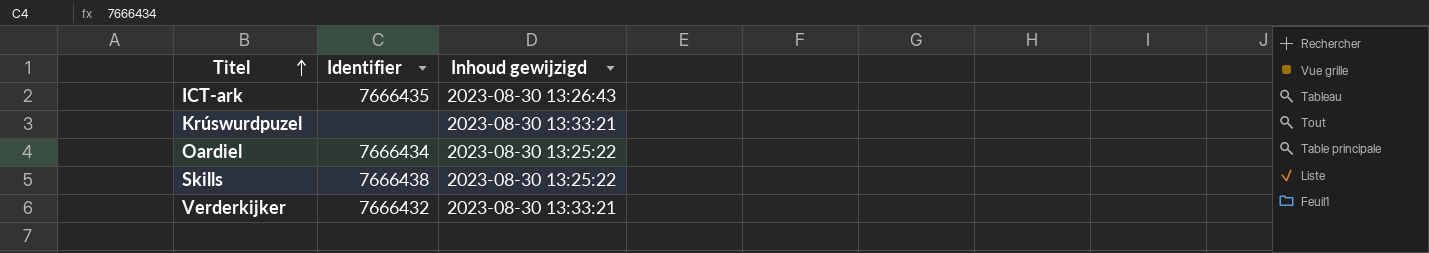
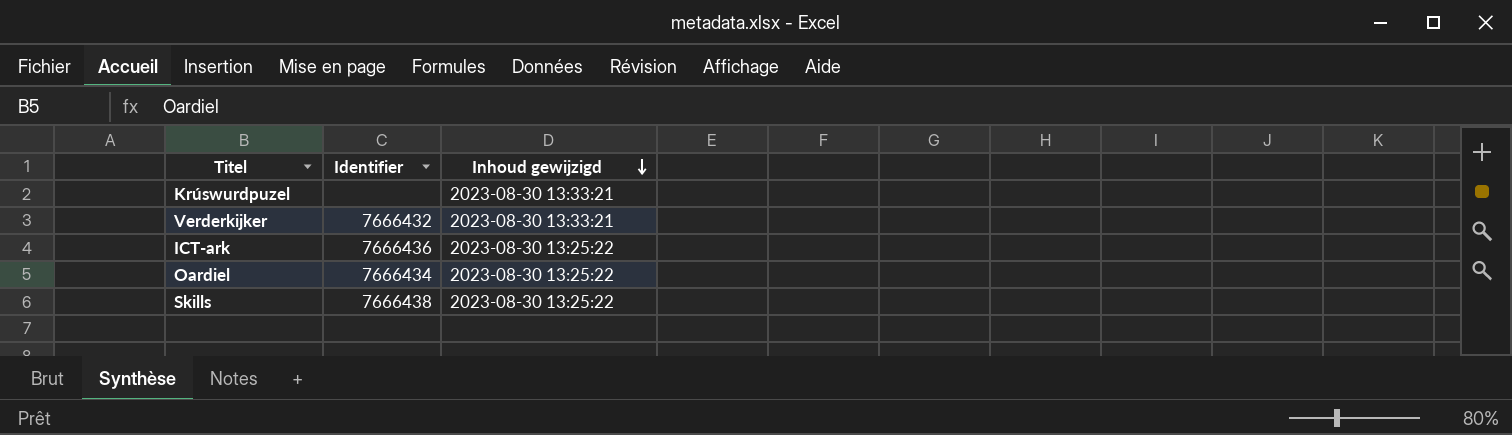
row order: Titel ascending -> Inhoud gewijzigd descending
ICT-ark | Identifier: 7666435 -> 7666436
ICT-ark | Inhoud gewijzigd: 2023-08-30 13:26:43 -> 2023-08-30 13:25:22

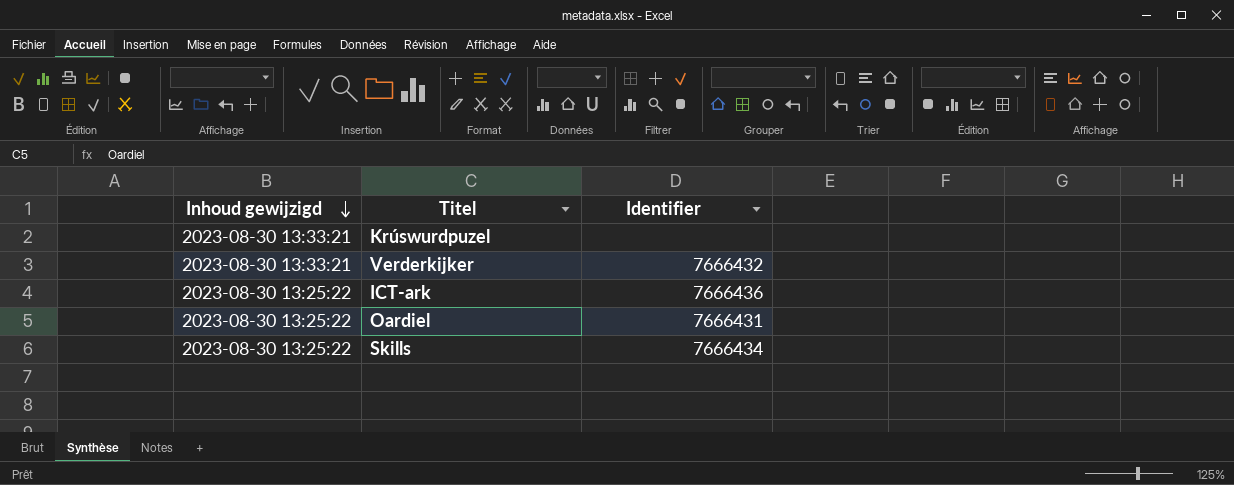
column Inhoud gewijzigd | position: 3 -> 1
Oardiel | Identifier: 7666434 -> 7666431
Skills | Identifier: 7666438 -> 7666434

